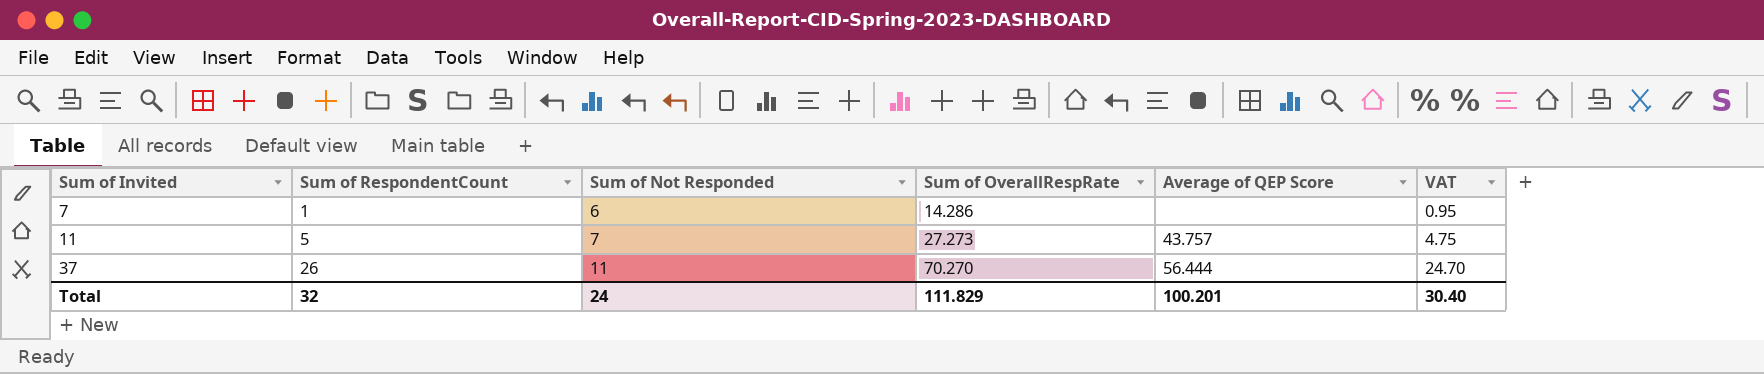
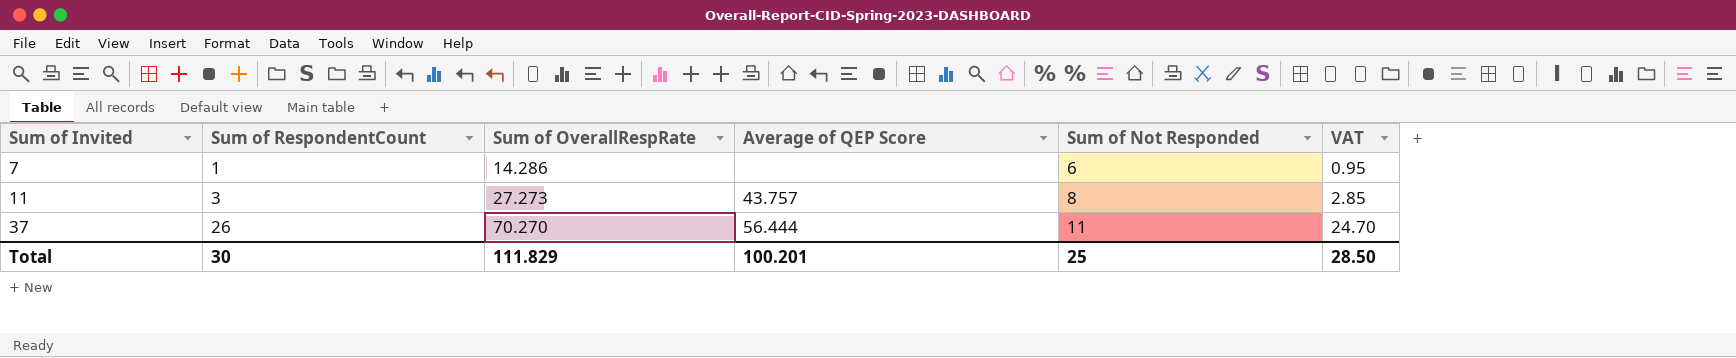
column Sum of Not Responded | position: 3 -> 5
11 | Sum of RespondentCount: 5 -> 3
11 | Sum of Not Responded: 7 -> 8
11 | VAT: 4.75 -> 2.85
Total | Sum of RespondentCount: 32 -> 30
Total | Sum of Not Responded: 24 -> 25
Total | VAT: 30.40 -> 28.50

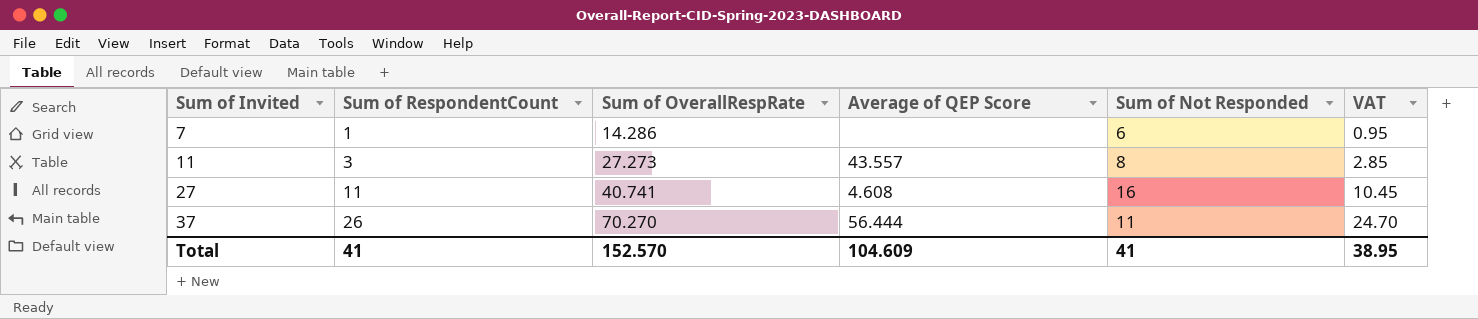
11 | Average of QEP Score: 43.757 -> 43.557
row 27: none -> 11 | 40.741 | 4.608 | 16 | 10.45
Total | Sum of RespondentCount: 30 -> 41
Total | Sum of OverallRespRate: 111.829 -> 152.570
Total | Average of QEP Score: 100.201 -> 104.609
Total | Sum of Not Responded: 25 -> 41
Total | VAT: 28.50 -> 38.95

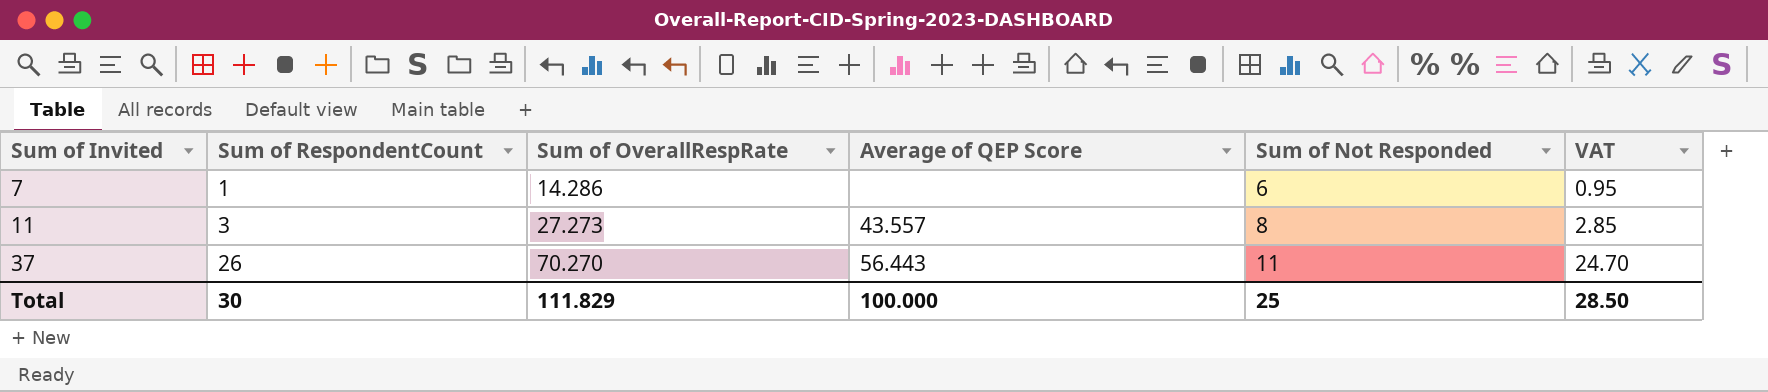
row 27: 11 | 40.741 | 4.608 | 16 | 10.45 -> none
37 | Average of QEP Score: 56.444 -> 56.443
Total | Sum of RespondentCount: 41 -> 30
Total | Sum of OverallRespRate: 152.570 -> 111.829
Total | Average of QEP Score: 104.609 -> 100.000
Total | Sum of Not Responded: 41 -> 25
Total | VAT: 38.95 -> 28.50

